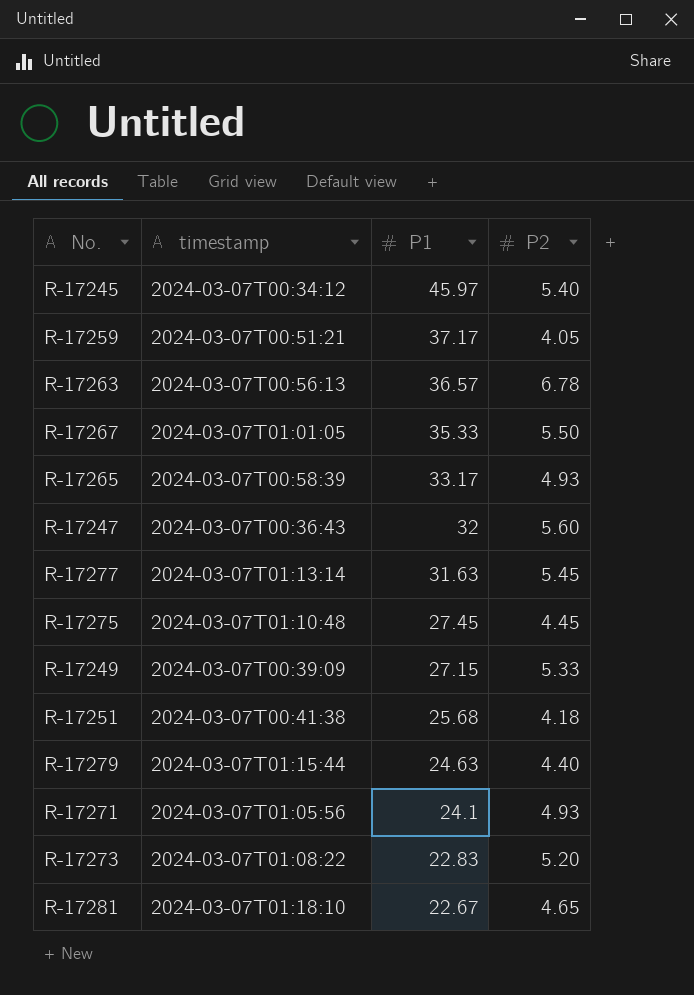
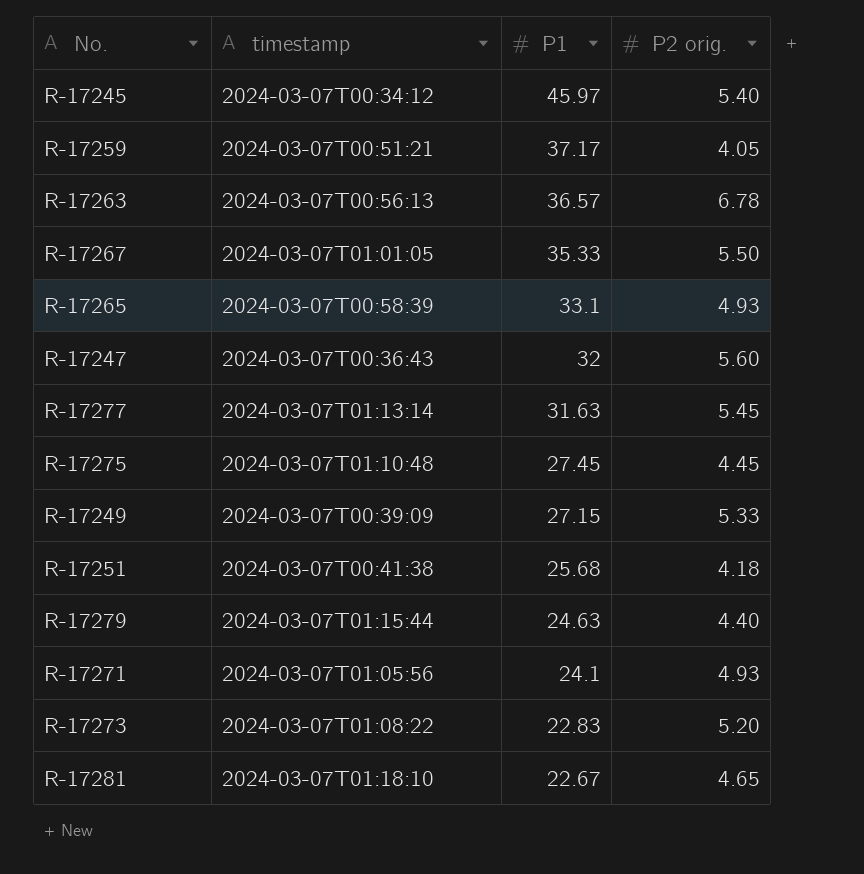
column name: P2 -> P2 orig.
R-17265 | P1: 33.17 -> 33.1

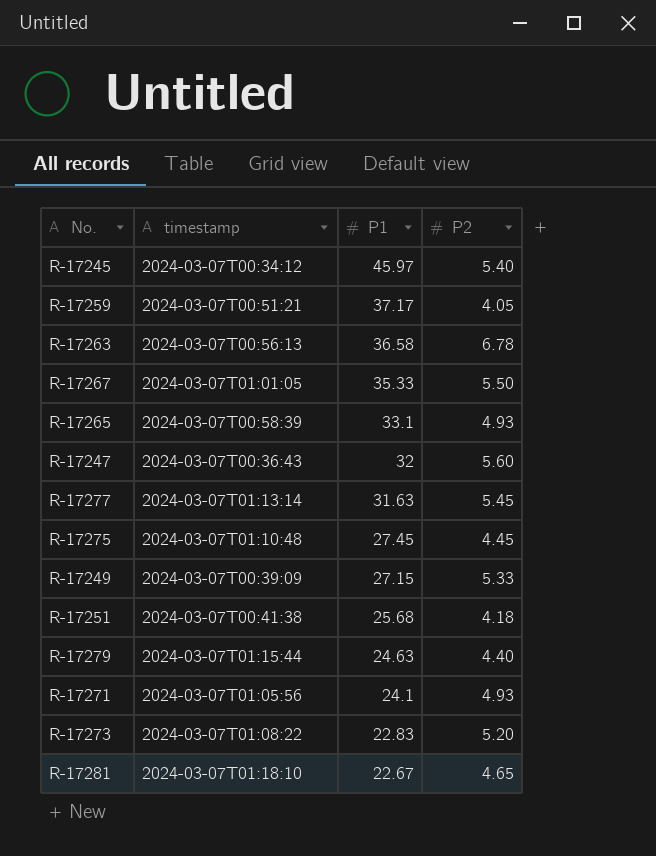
column name: P2 orig. -> P2
R-17263 | P1: 36.57 -> 36.58

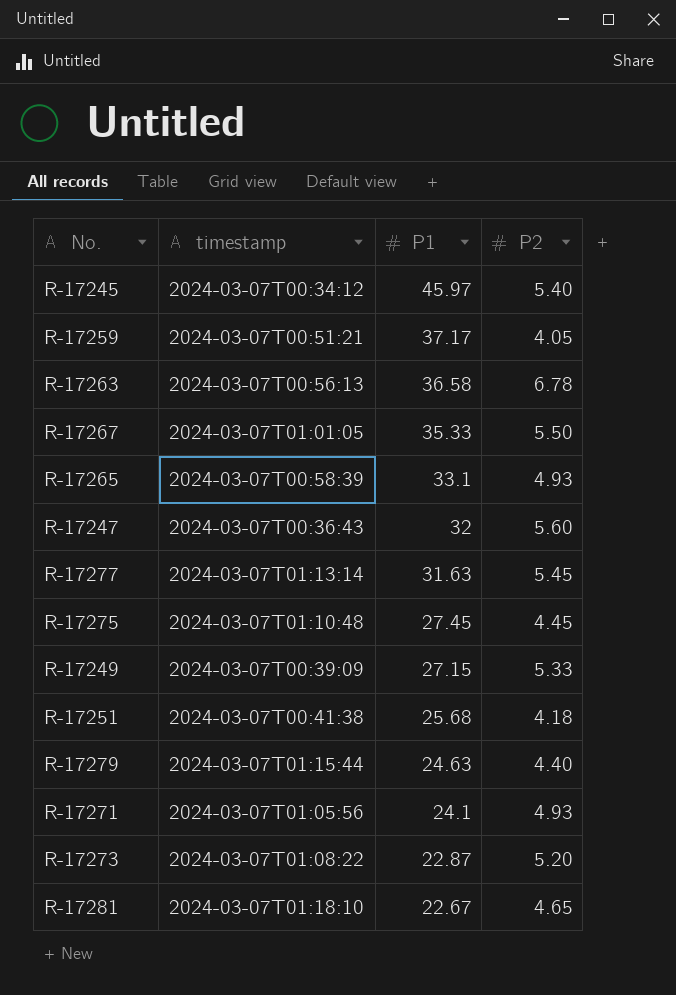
R-17273 | P1: 22.83 -> 22.87

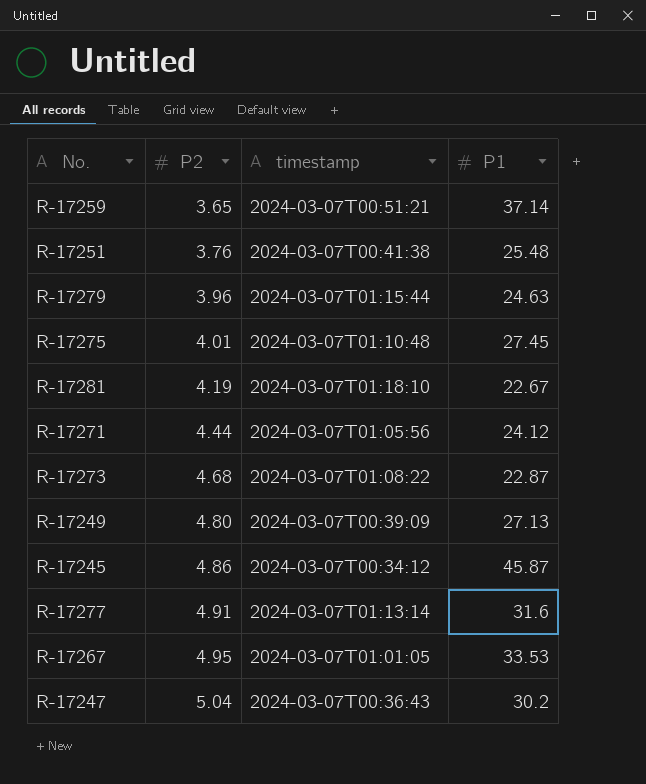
row order: P1 descending -> P2 ascending
column P2 | position: 4 -> 2
row R-17263: 2024-03-07T00:56:13 | 36.58 | 6.78 -> none
row R-17265: 2024-03-07T00:58:39 | 33.1 | 4.93 -> none
R-17259 | P2: 4.05 -> 3.65
R-17259 | P1: 37.17 -> 37.14
R-17251 | P2: 4.18 -> 3.76
R-17251 | P1: 25.68 -> 25.48
R-17279 | P2: 4.40 -> 3.96
R-17275 | P2: 4.45 -> 4.01
R-17281 | P2: 4.65 -> 4.19
R-17271 | P2: 4.93 -> 4.44
R-17271 | P1: 24.1 -> 24.12
R-17273 | P2: 5.20 -> 4.68
R-17249 | P2: 5.33 -> 4.80
R-17249 | P1: 27.15 -> 27.13
R-17245 | P2: 5.40 -> 4.86
R-17245 | P1: 45.97 -> 45.87
R-17277 | P2: 5.45 -> 4.91
R-17277 | P1: 31.63 -> 31.6
R-17267 | P2: 5.50 -> 4.95
R-17267 | P1: 35.33 -> 33.53
R-17247 | P2: 5.60 -> 5.04
R-17247 | P1: 32 -> 30.2

